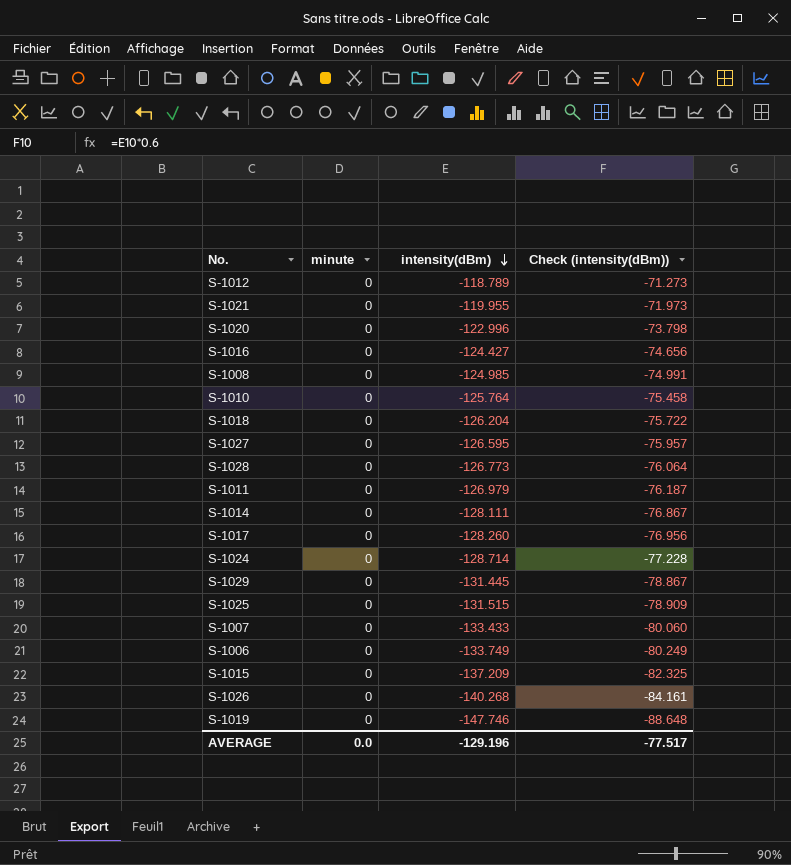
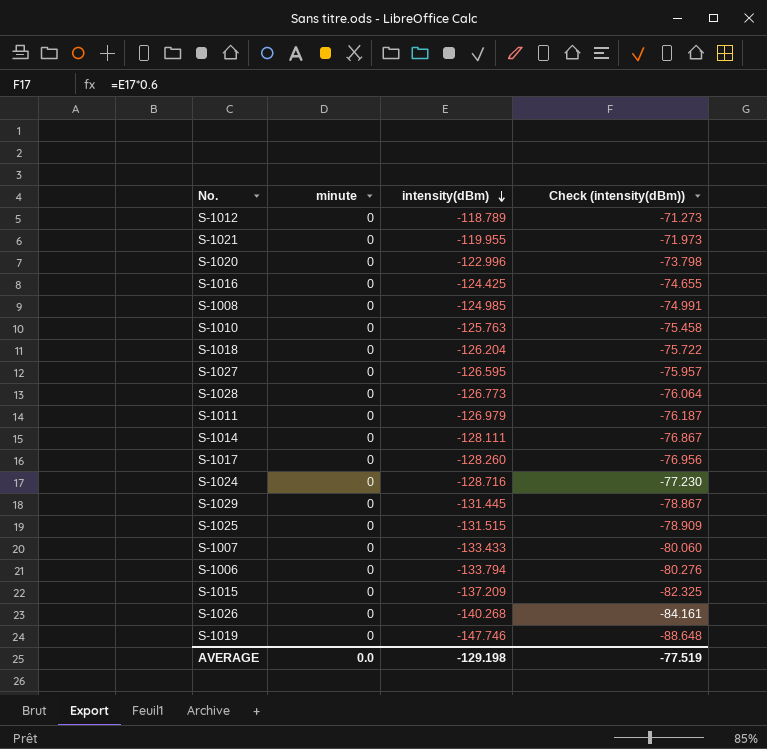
S-1016 | intensity(dBm): -124.427 -> -124.425
S-1016 | Check (intensity(dBm)): -74.656 -> -74.655
S-1010 | intensity(dBm): -125.764 -> -125.763
S-1024 | intensity(dBm): -128.714 -> -128.716
S-1024 | Check (intensity(dBm)): -77.228 -> -77.230
S-1006 | intensity(dBm): -133.749 -> -133.794
S-1006 | Check (intensity(dBm)): -80.249 -> -80.276
AVERAGE | intensity(dBm): -129.196 -> -129.198
AVERAGE | Check (intensity(dBm)): -77.517 -> -77.519

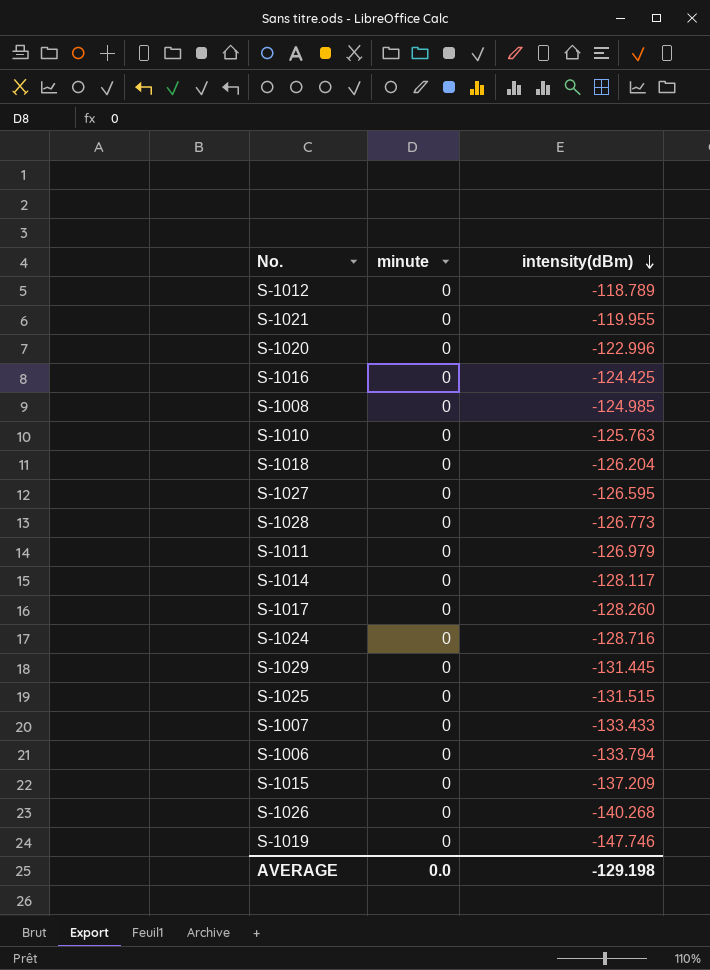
column Check (intensity(dBm)) | formula: [intensity(dBm)] * 0.6 -> none
S-1014 | intensity(dBm): -128.111 -> -128.117

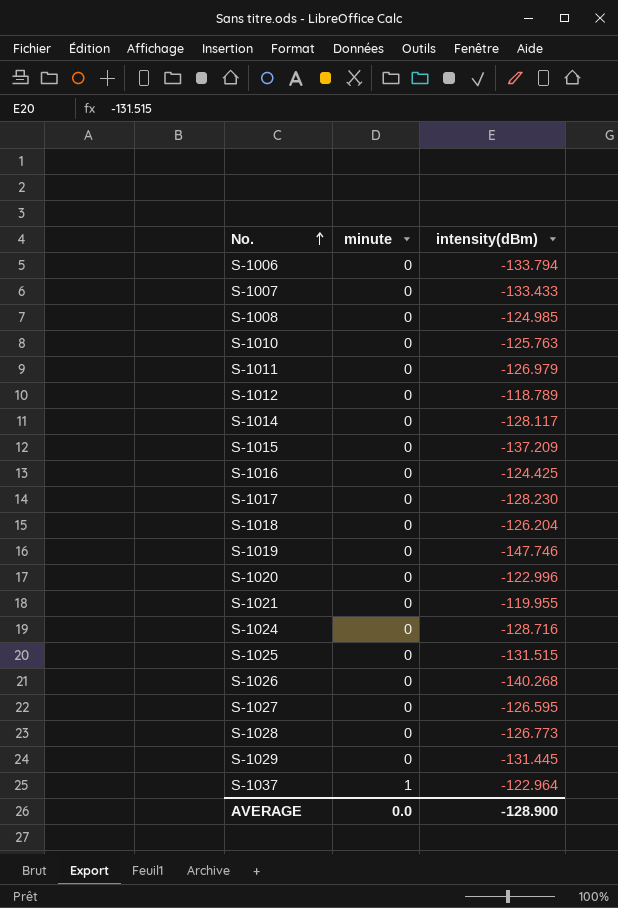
row order: intensity(dBm) descending -> No. ascending
S-1017 | intensity(dBm): -128.260 -> -128.230
row S-1037: none -> 1 | -122.964
AVERAGE | intensity(dBm): -129.198 -> -128.900

